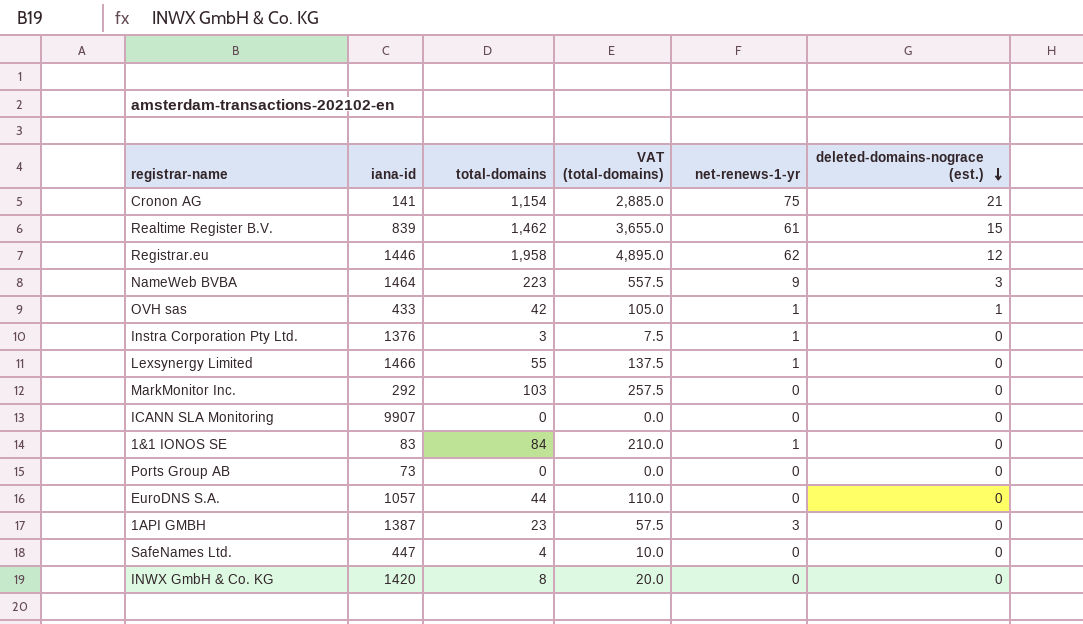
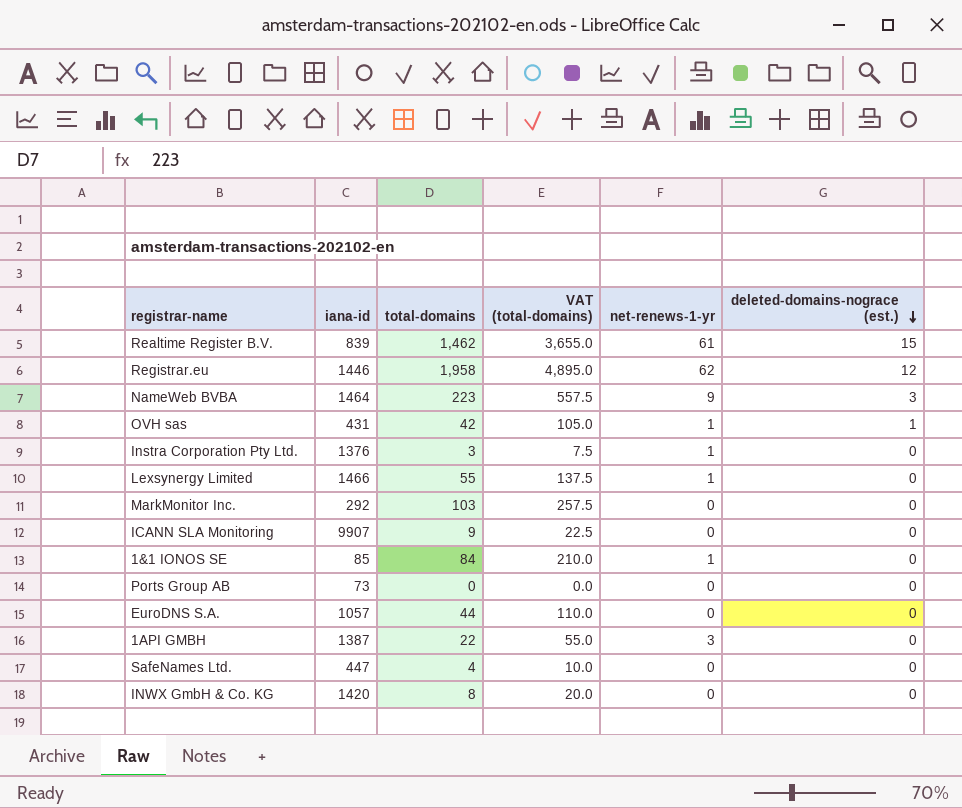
row Cronon AG: 141 | 1,154 | 2,885.0 | 75 | 21 -> none
OVH sas | iana-id: 433 -> 431
ICANN SLA Monitoring | total-domains: 0 -> 9
ICANN SLA Monitoring | VAT (total-domains): 0.0 -> 22.5
1&1 IONOS SE | iana-id: 83 -> 85
1API GMBH | total-domains: 23 -> 22
1API GMBH | VAT (total-domains): 57.5 -> 55.0

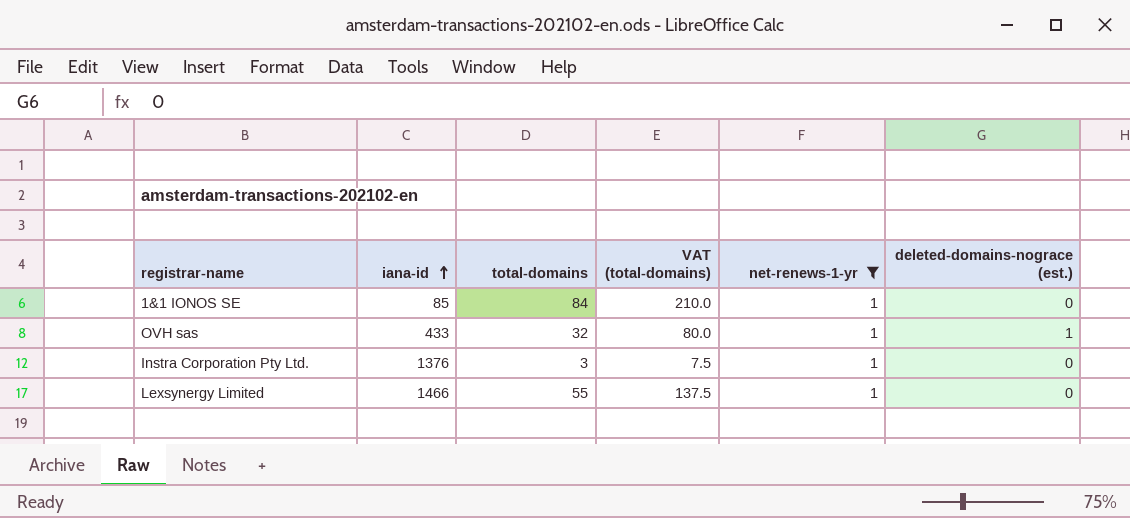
filter: none -> net-renews-1-yr = 1
row order: deleted-domains-nograce (est.) descending -> iana-id ascending
OVH sas | iana-id: 431 -> 433
OVH sas | total-domains: 42 -> 32
OVH sas | VAT (total-domains): 105.0 -> 80.0

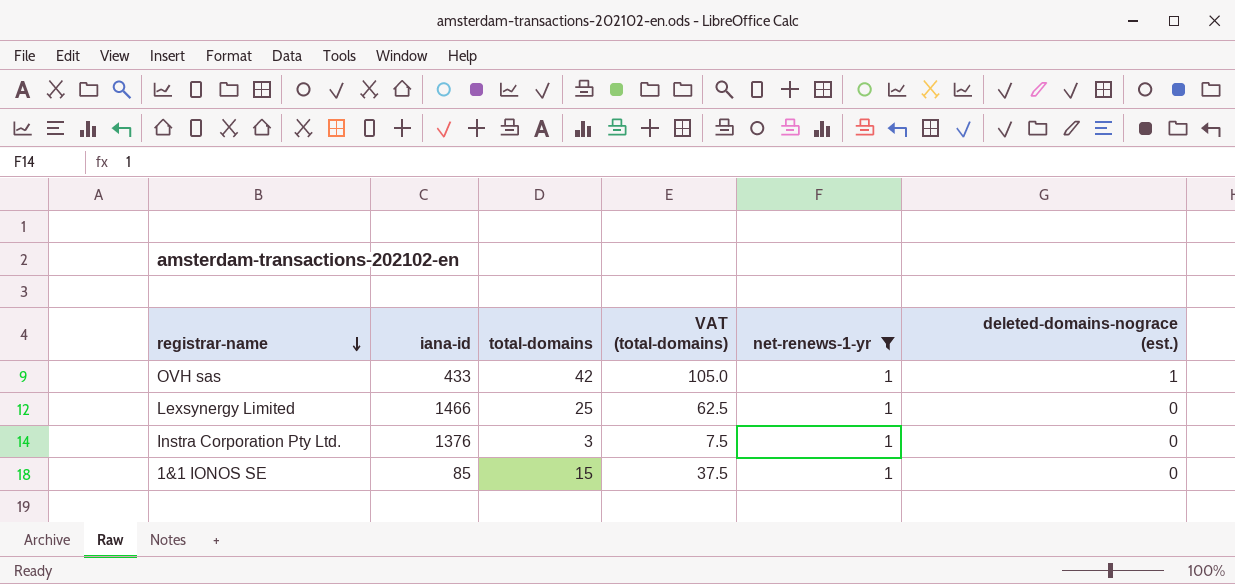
row order: iana-id ascending -> registrar-name descending
OVH sas | total-domains: 32 -> 42
OVH sas | VAT (total-domains): 80.0 -> 105.0
Lexsynergy Limited | total-domains: 55 -> 25
Lexsynergy Limited | VAT (total-domains): 137.5 -> 62.5
1&1 IONOS SE | total-domains: 84 -> 15
1&1 IONOS SE | VAT (total-domains): 210.0 -> 37.5

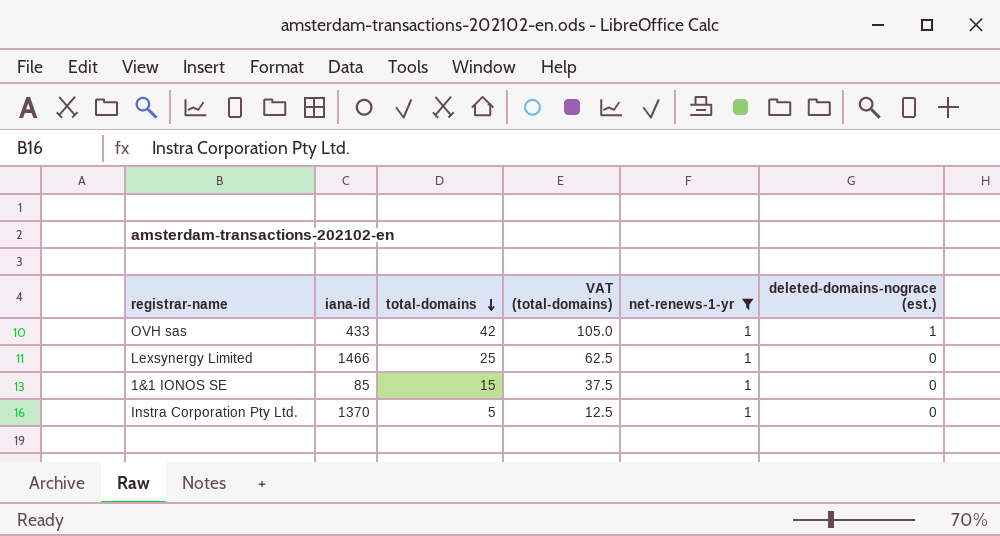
row order: registrar-name descending -> total-domains descending
Instra Corporation Pty Ltd. | iana-id: 1376 -> 1370
Instra Corporation Pty Ltd. | total-domains: 3 -> 5
Instra Corporation Pty Ltd. | VAT (total-domains): 7.5 -> 12.5

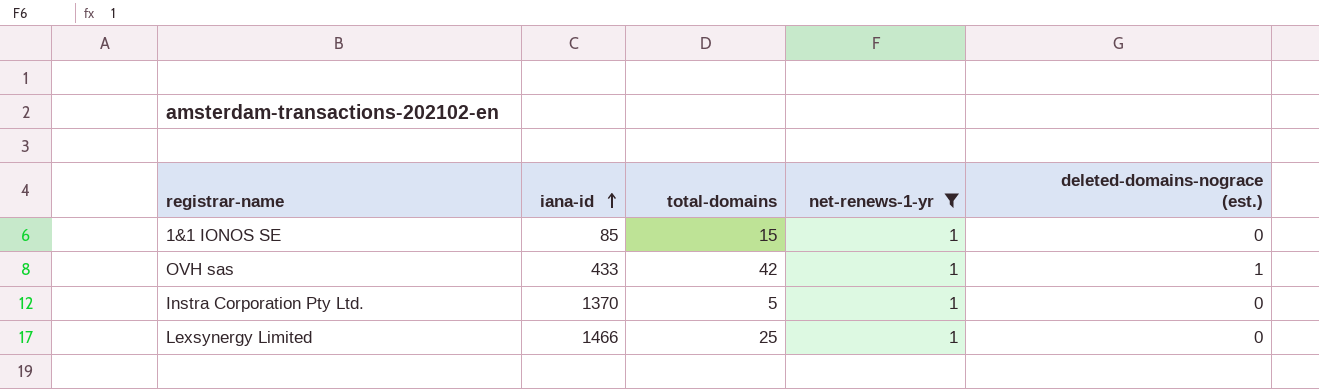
row order: total-domains descending -> iana-id ascending
column VAT (total-domains) | formula: [total-domains] * 2.5 -> none

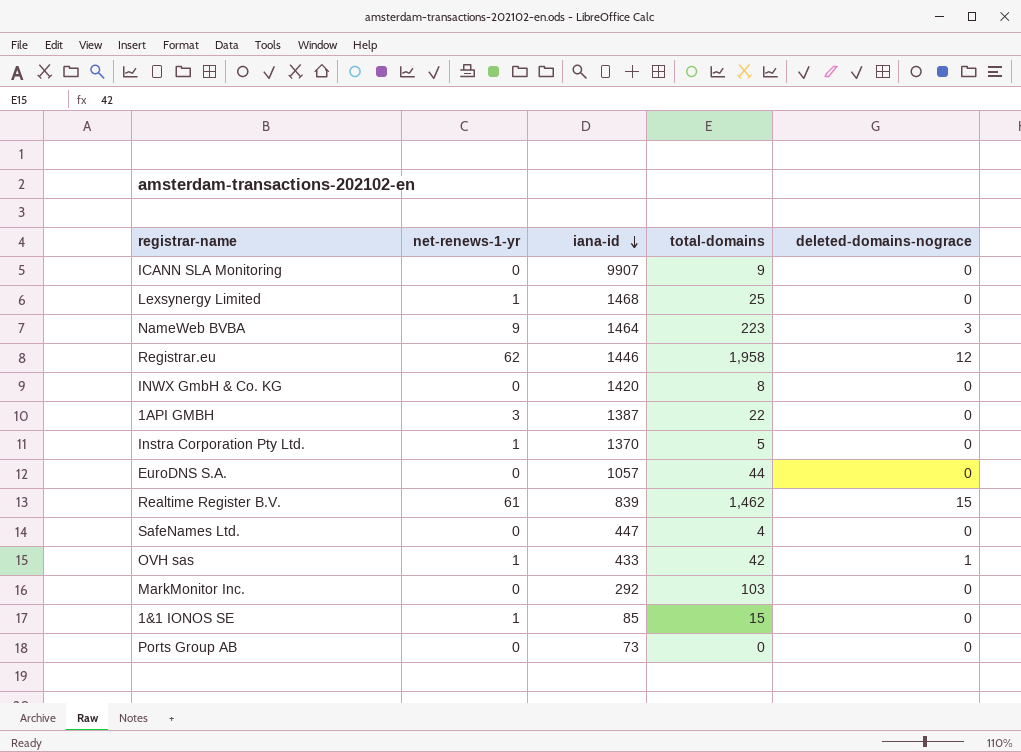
filter: net-renews-1-yr = 1 -> none
row order: iana-id ascending -> iana-id descending
column net-renews-1-yr | position: 4 -> 2
column name: deleted-domains-nograce (est.) -> deleted-domains-nograce
Lexsynergy Limited | iana-id: 1466 -> 1468

